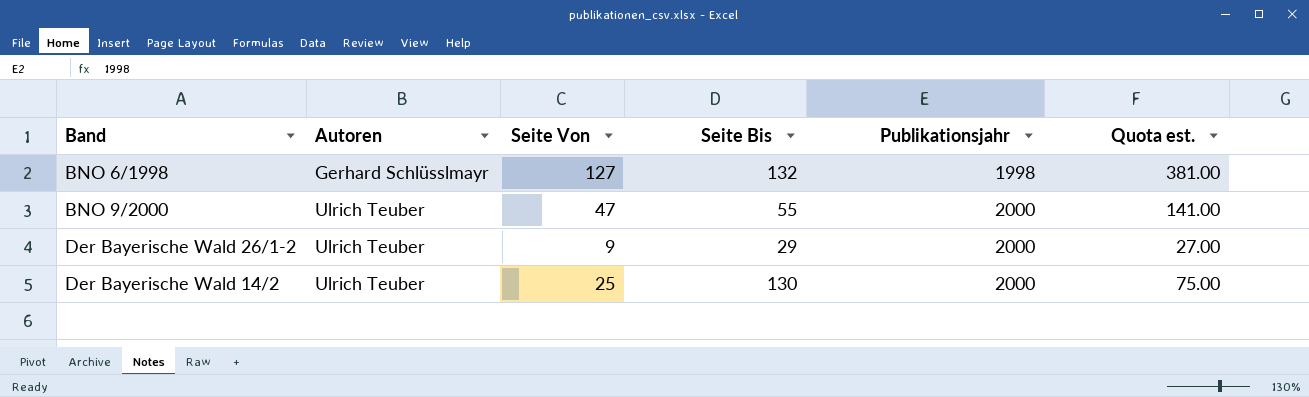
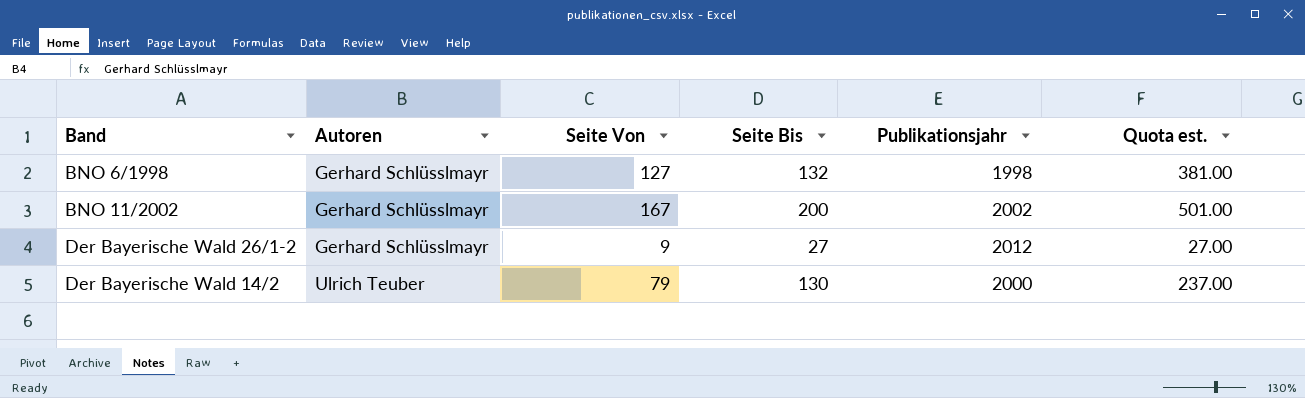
row BNO 9/2000: Ulrich Teuber | 47 | 55 | 2000 | 141.00 -> none
row BNO 11/2002: none -> Gerhard Schlüsslmayr | 167 | 200 | 2002 | 501.00
Der Bayerische Wald 26/1-2 | Autoren: Ulrich Teuber -> Gerhard Schlüsslmayr
Der Bayerische Wald 26/1-2 | Seite Bis: 29 -> 27
Der Bayerische Wald 26/1-2 | Publikationsjahr: 2000 -> 2012
Der Bayerische Wald 14/2 | Seite Von: 25 -> 79
Der Bayerische Wald 14/2 | Quota est.: 75.00 -> 237.00

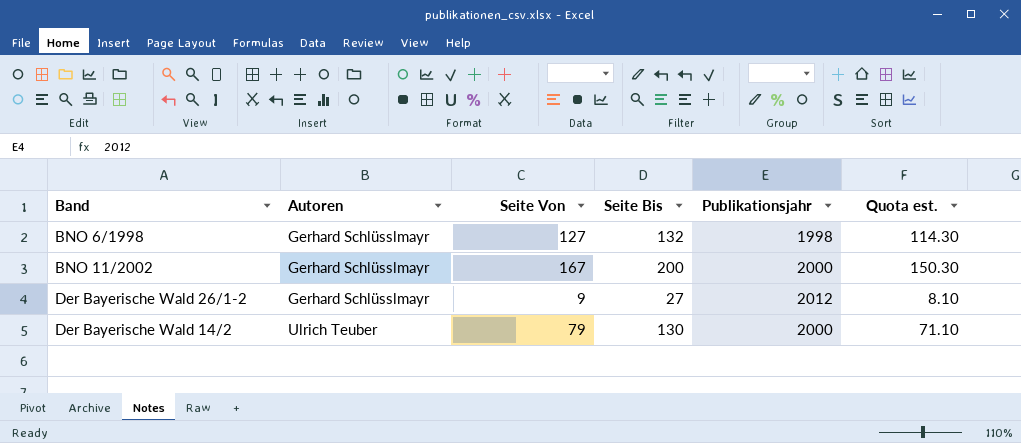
column Quota est. | formula: [Seite Von] * 3 -> [Seite Von] * 0.9
BNO 11/2002 | Publikationsjahr: 2002 -> 2000

